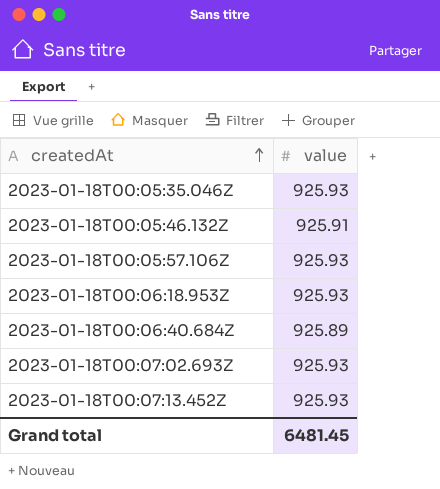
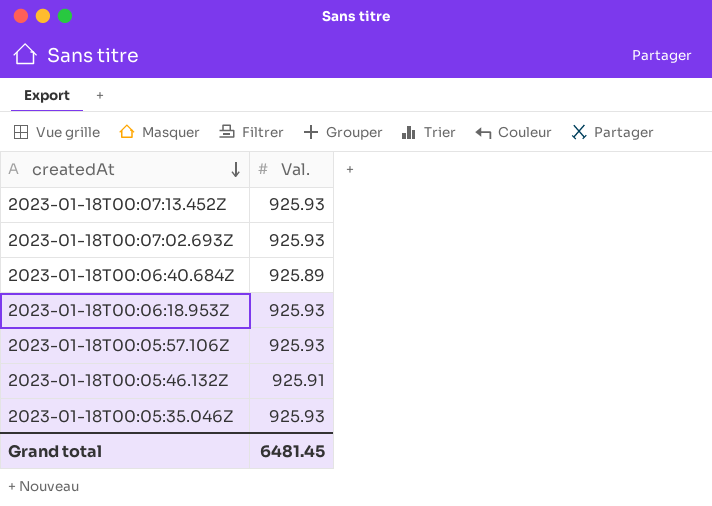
row order: createdAt ascending -> createdAt descending
column name: value -> Val.

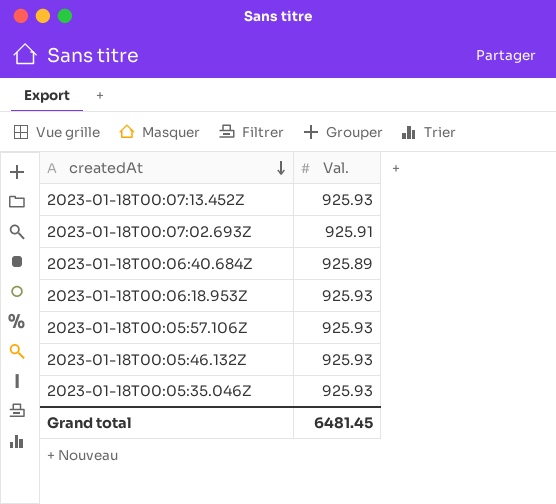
2023-01-18T00:07:02.693Z | Val.: 925.93 -> 925.91
2023-01-18T00:05:46.132Z | Val.: 925.91 -> 925.93

